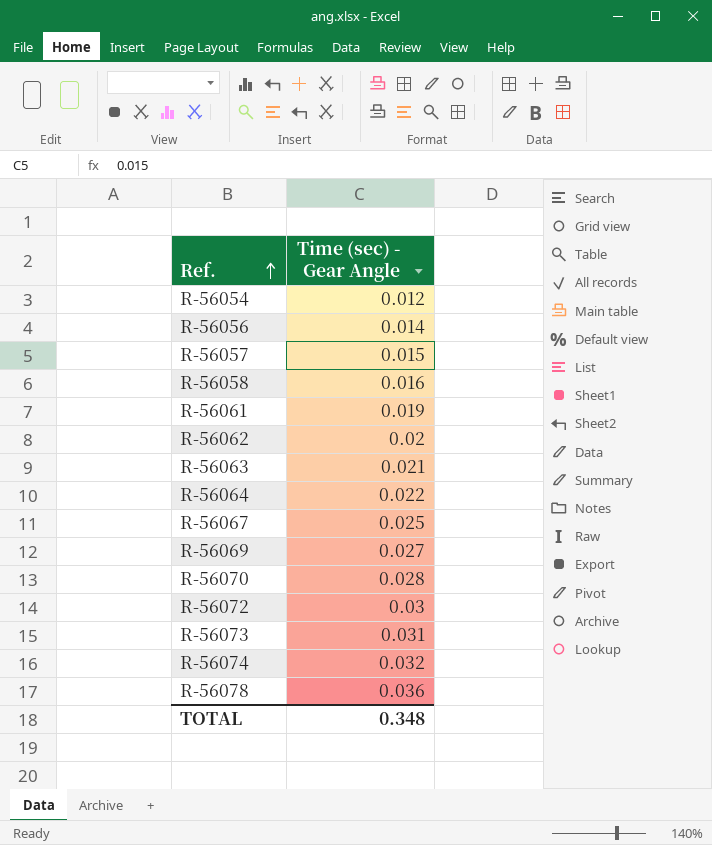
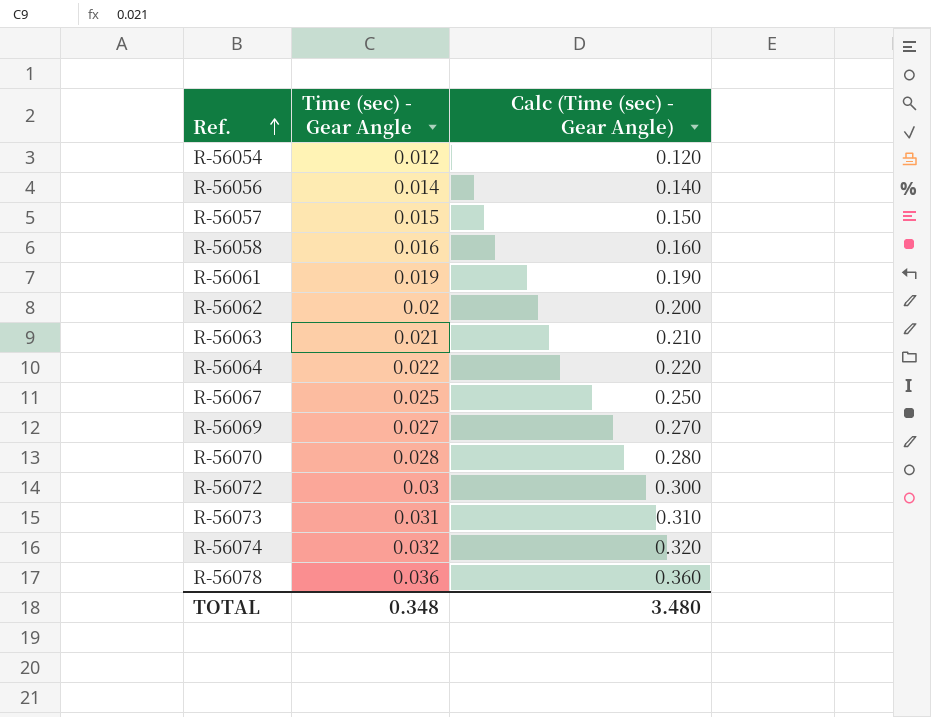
column Calc (Time (sec) - Gear Angle) | formula: none -> [Time (sec) - Gear Angle] * 10

